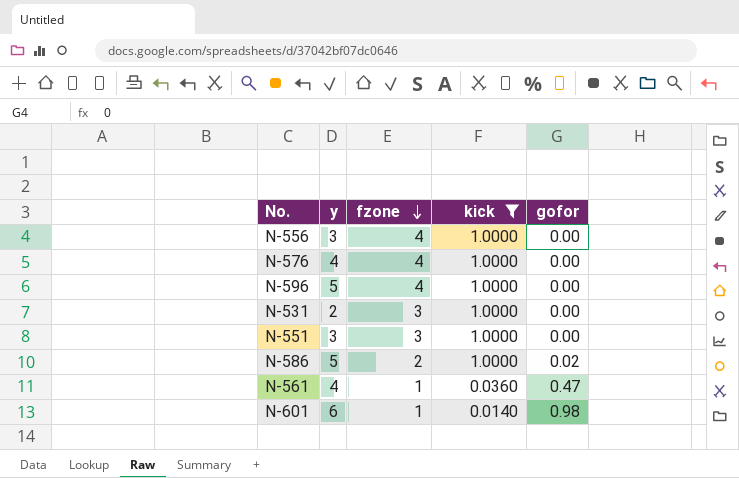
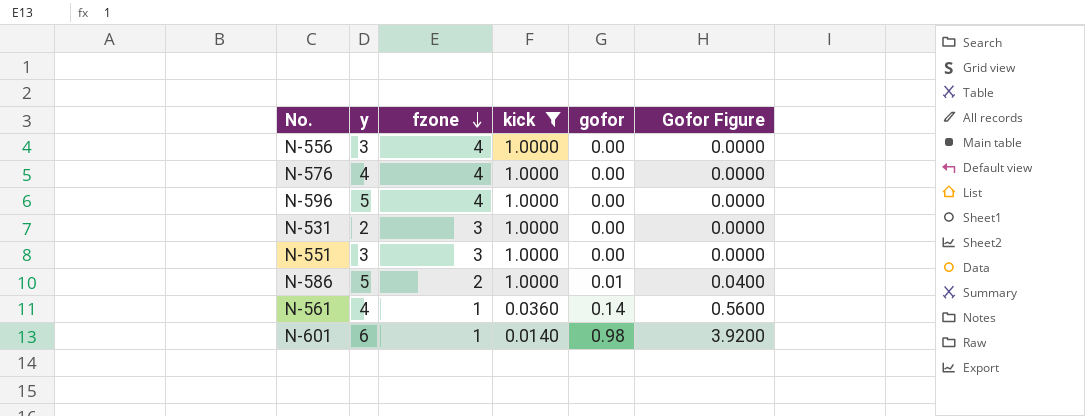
column Gofor Figure | formula: none -> [gofor] * 4
N-586 | gofor: 0.02 -> 0.01
N-561 | gofor: 0.47 -> 0.14

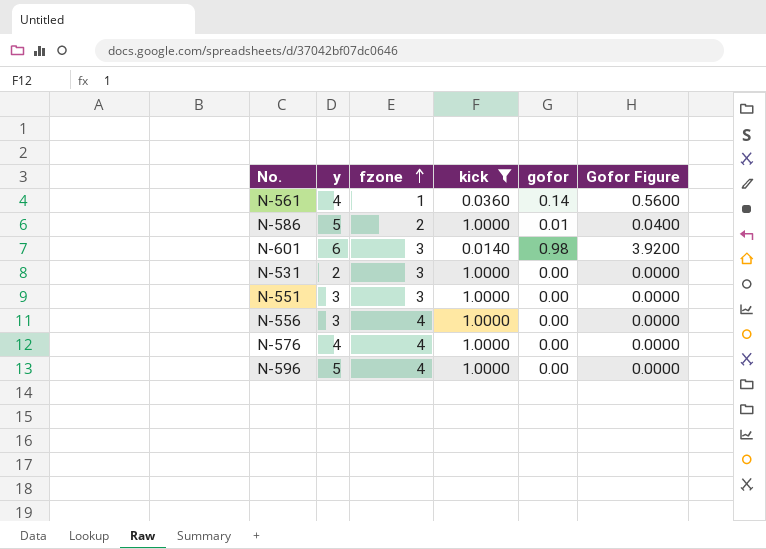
row order: fzone descending -> fzone ascending
N-601 | fzone: 1 -> 3

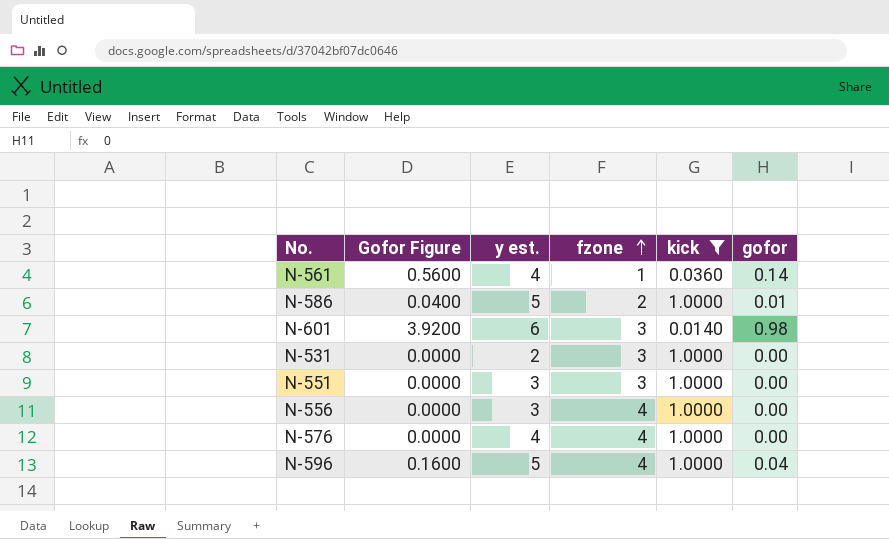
column Gofor Figure | position: 6 -> 2
column name: y -> y est.
N-596 | Gofor Figure: 0.0000 -> 0.1600
N-596 | gofor: 0.00 -> 0.04

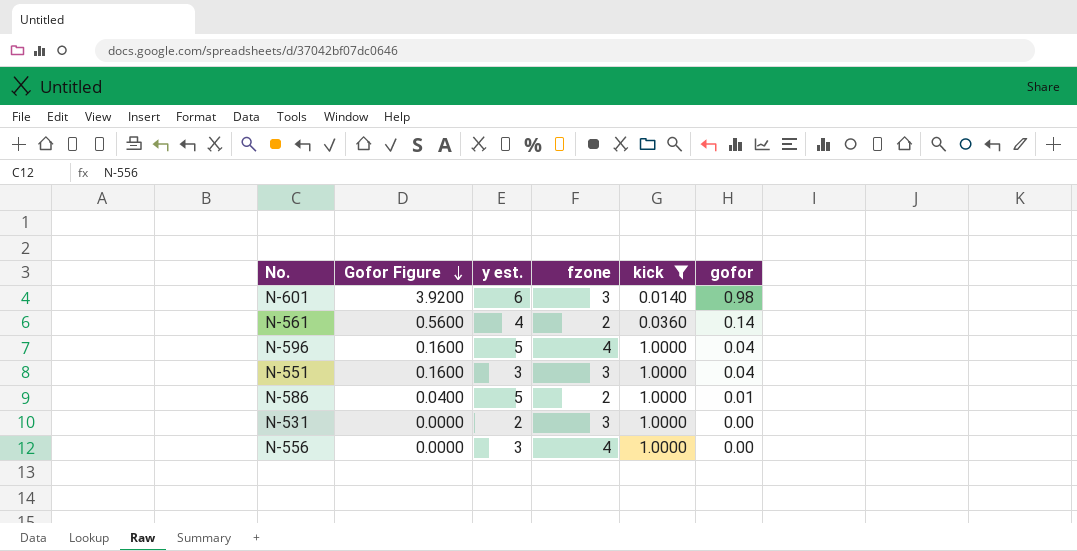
row order: fzone ascending -> Gofor Figure descending
row N-576: 0.0000 | 4 | 4 | 1.0000 | 0.00 -> none
N-561 | fzone: 1 -> 2
N-551 | Gofor Figure: 0.0000 -> 0.1600
N-551 | gofor: 0.00 -> 0.04

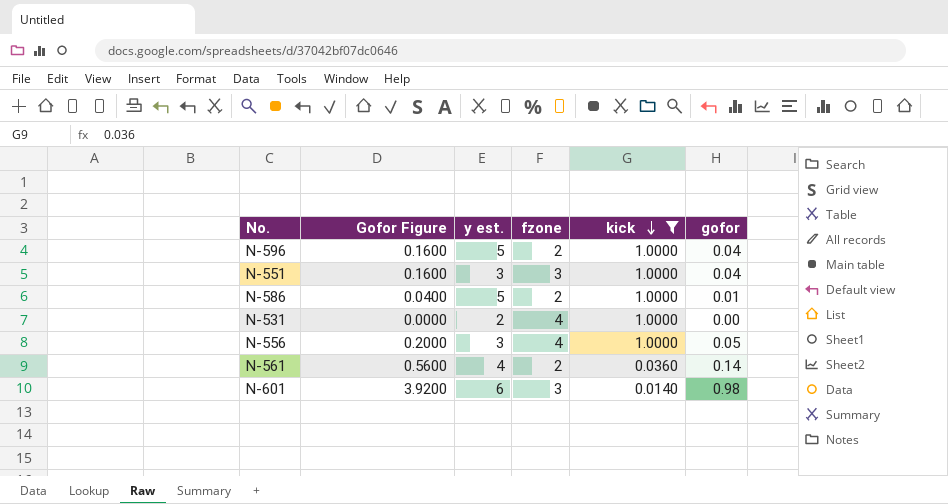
row order: Gofor Figure descending -> kick descending
N-596 | fzone: 4 -> 2
N-531 | fzone: 3 -> 4
N-556 | Gofor Figure: 0.0000 -> 0.2000
N-556 | gofor: 0.00 -> 0.05

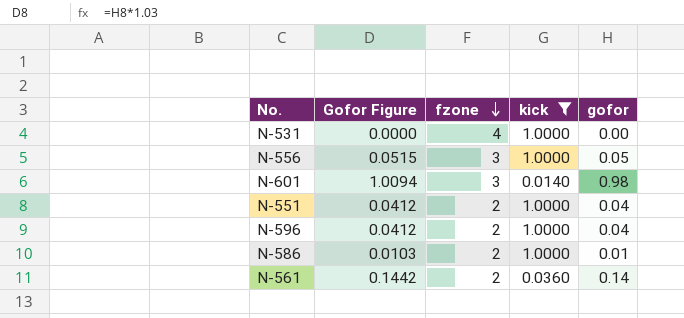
row order: kick descending -> fzone descending
column y est. | position: 3 -> none
column Gofor Figure | formula: [gofor] * 4 -> [gofor] * 1.03
N-556 | fzone: 4 -> 3
N-551 | fzone: 3 -> 2

